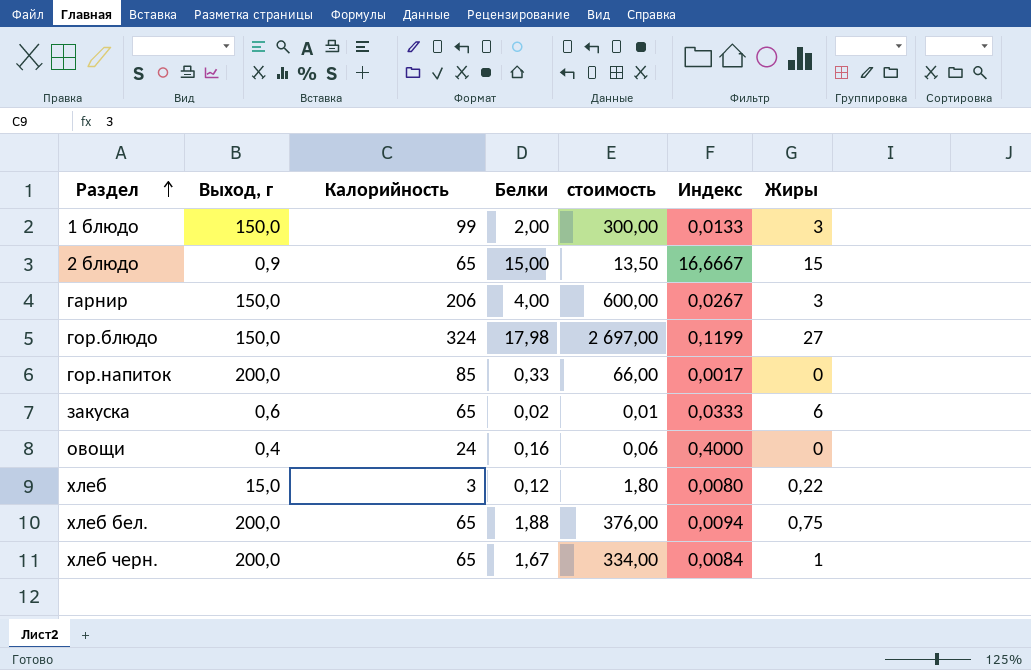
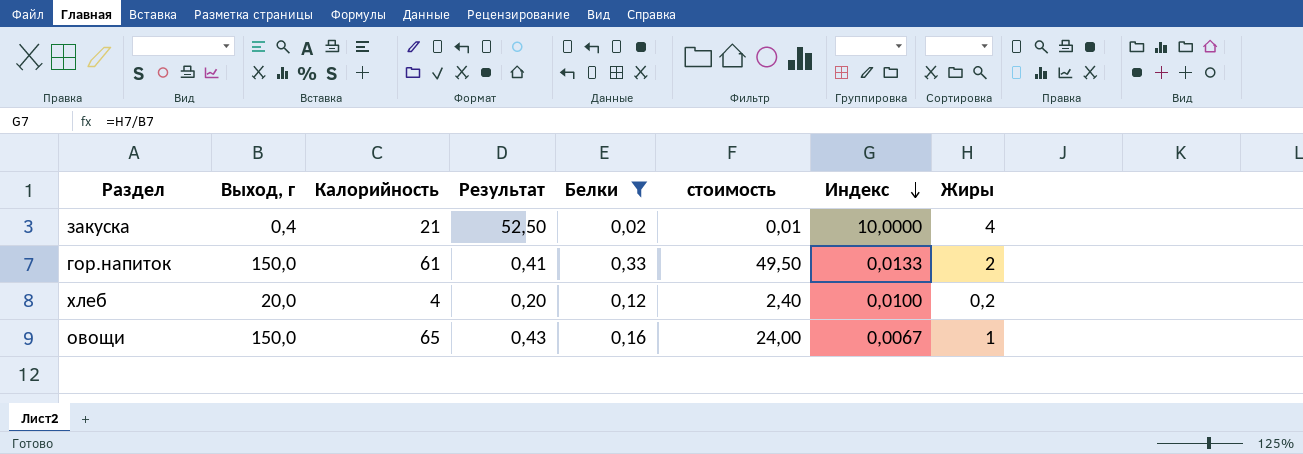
filter: none -> Белки <= 0,33
row order: Раздел ascending -> Индекс descending
column Результат | formula: none -> [Калорийность] / [Выход, г]
column Индекс | formula: [Белки] / [Выход, г] -> [Жиры] / [Выход, г]
закуска | Выход, г: 0,6 -> 0,4
закуска | Калорийность: 65 -> 21
закуска | Жиры: 6 -> 4
гор.напиток | Выход, г: 200,0 -> 150,0
гор.напиток | Калорийность: 85 -> 61
гор.напиток | стоимость: 66,00 -> 49,50
гор.напиток | Жиры: 0 -> 2
хлеб | Выход, г: 15,0 -> 20,0
хлеб | Калорийность: 3 -> 4
хлеб | стоимость: 1,80 -> 2,40
хлеб | Жиры: 0,22 -> 0,2
овощи | Выход, г: 0,4 -> 150,0
овощи | Калорийность: 24 -> 65
овощи | стоимость: 0,06 -> 24,00
овощи | Жиры: 0 -> 1

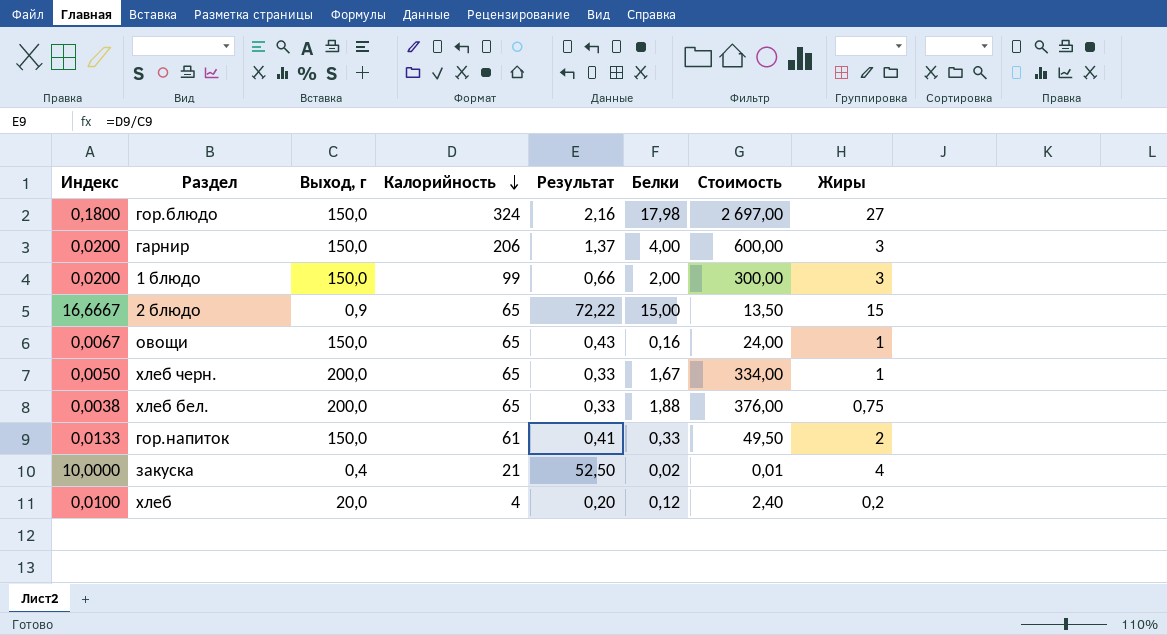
filter: Белки <= 0,33 -> none
row order: Индекс descending -> Калорийность descending
column Индекс | position: 7 -> 1
column name: стоимость -> Стоимость

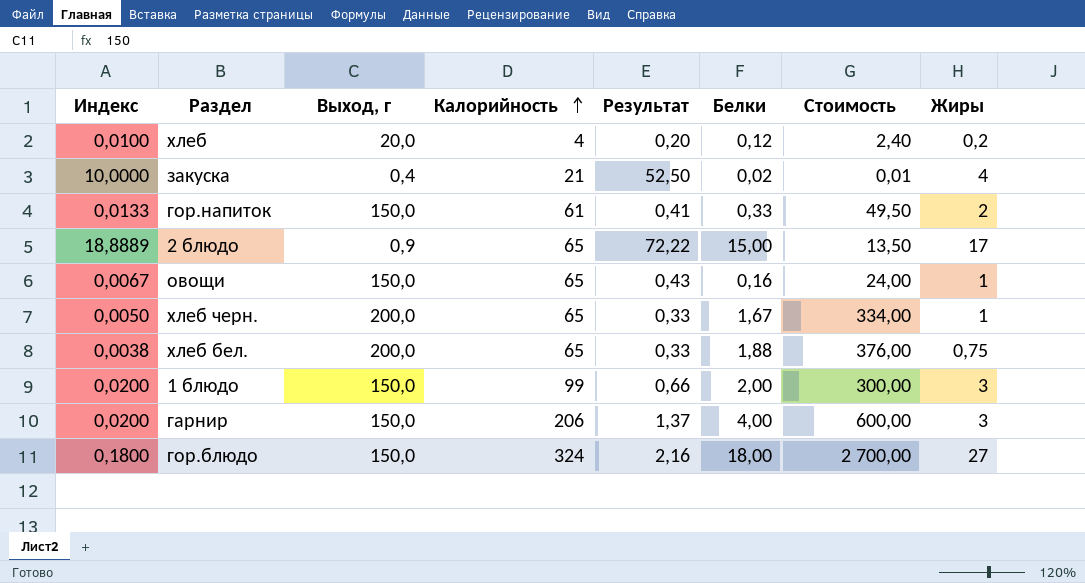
row order: Калорийность descending -> Калорийность ascending
2 блюдо | Индекс: 16,6667 -> 18,8889
2 блюдо | Жиры: 15 -> 17
гор.блюдо | Белки: 17,98 -> 18,00
гор.блюдо | Стоимость: 2 697,00 -> 2 700,00

